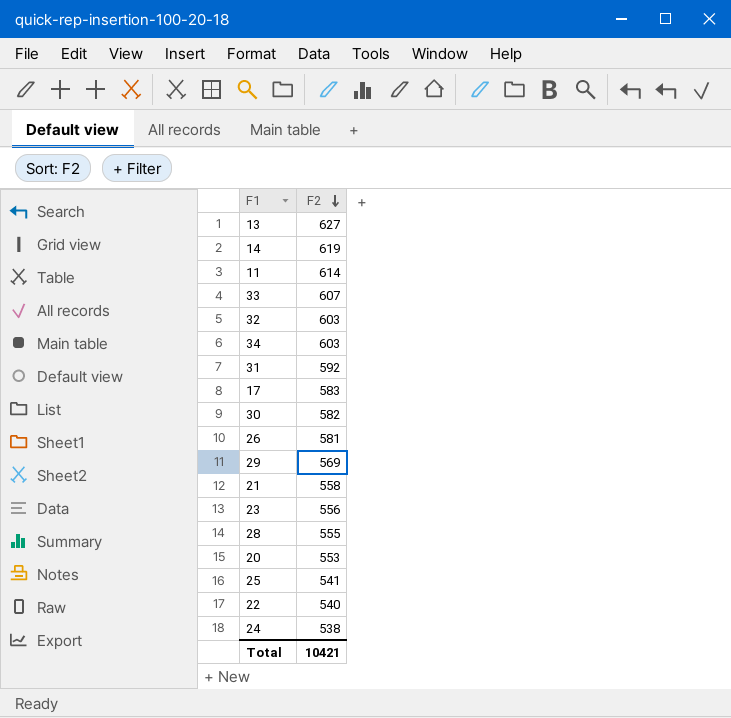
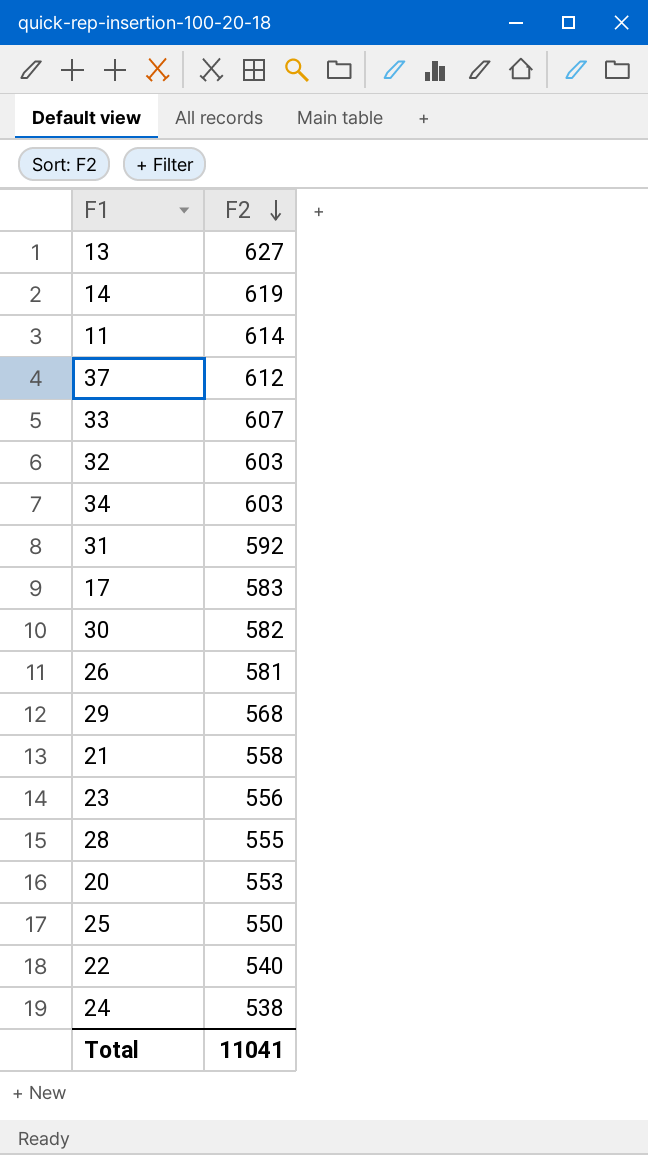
row 37: none -> 612
29 | F2: 569 -> 568
25 | F2: 541 -> 550
Total | F2: 10421 -> 11041

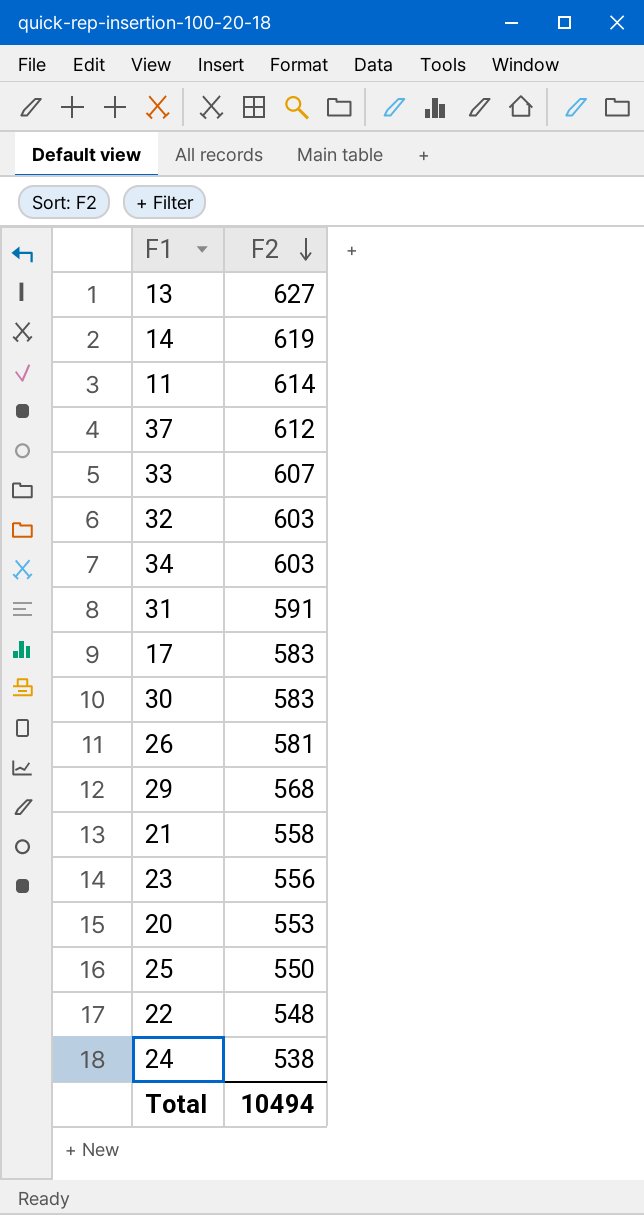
row 28: 555 -> none
31 | F2: 592 -> 591
30 | F2: 582 -> 583
22 | F2: 540 -> 548
Total | F2: 11041 -> 10494

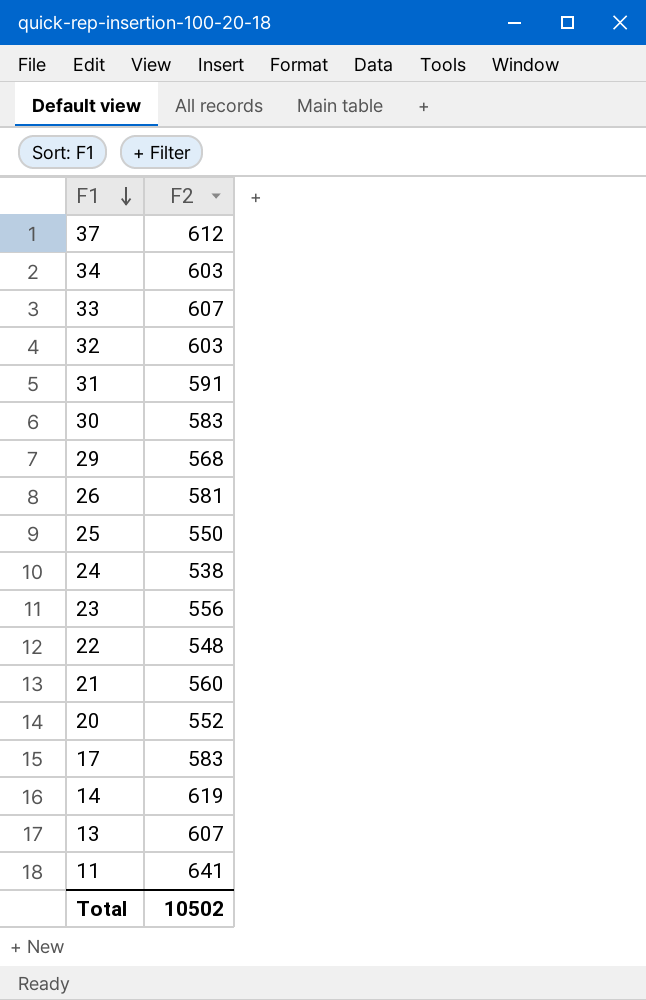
row order: F2 descending -> F1 descending
21 | F2: 558 -> 560
20 | F2: 553 -> 552
13 | F2: 627 -> 607
11 | F2: 614 -> 641
Total | F2: 10494 -> 10502

